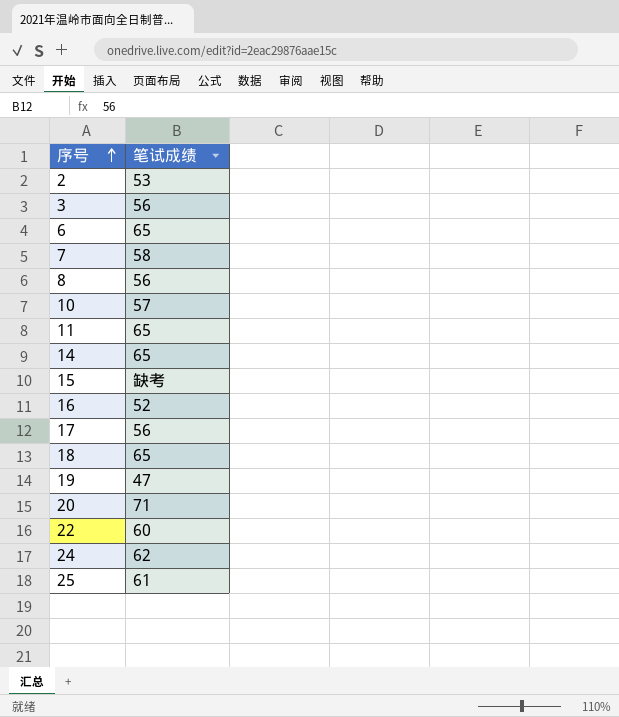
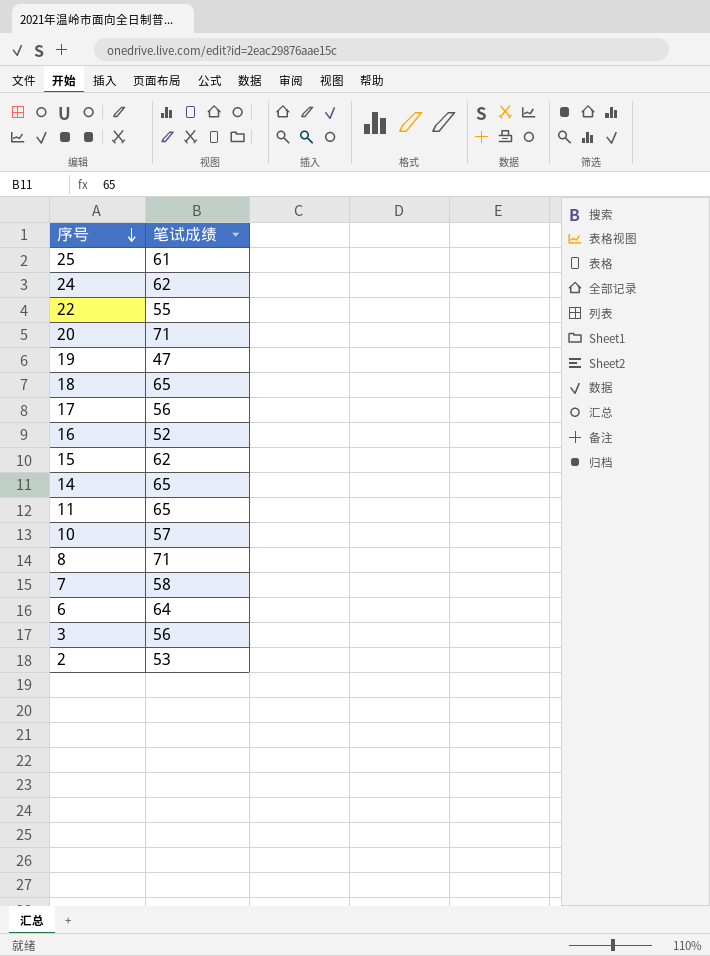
row order: 序号 ascending -> 序号 descending
22 | 笔试成绩: 60 -> 55
15 | 笔试成绩: 缺考 -> 62
8 | 笔试成绩: 56 -> 71
6 | 笔试成绩: 65 -> 64

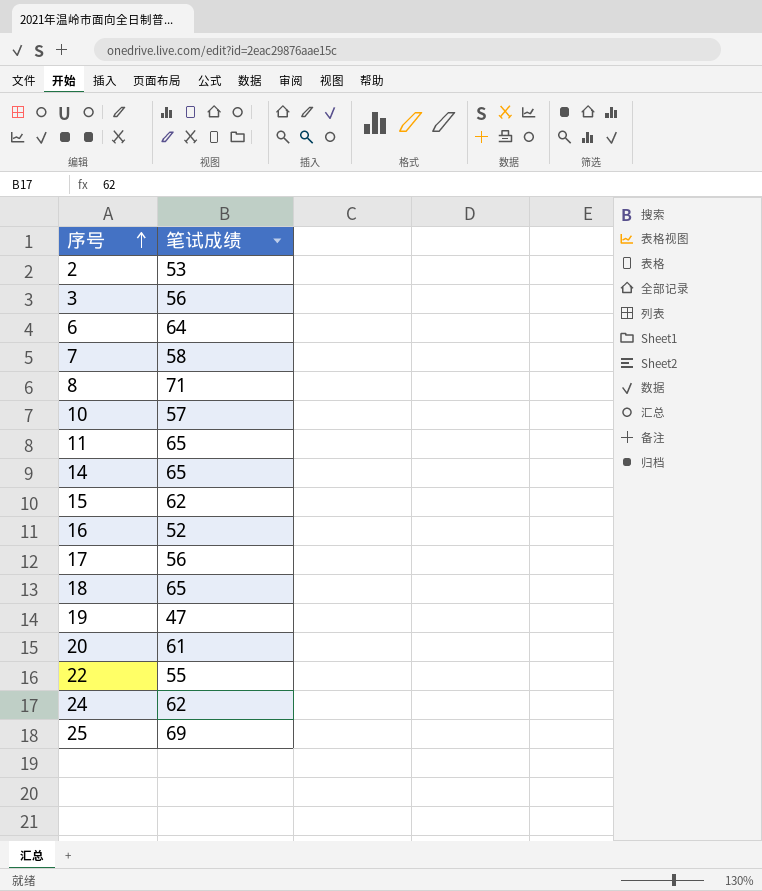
row order: 序号 descending -> 序号 ascending
20 | 笔试成绩: 71 -> 61
25 | 笔试成绩: 61 -> 69

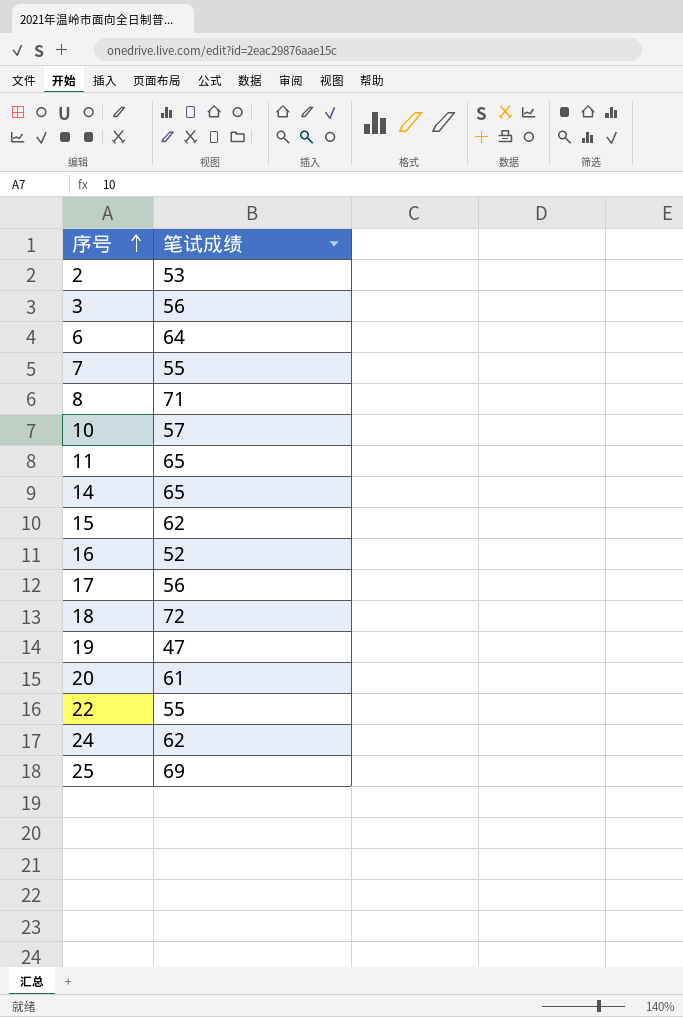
7 | 笔试成绩: 58 -> 55
18 | 笔试成绩: 65 -> 72

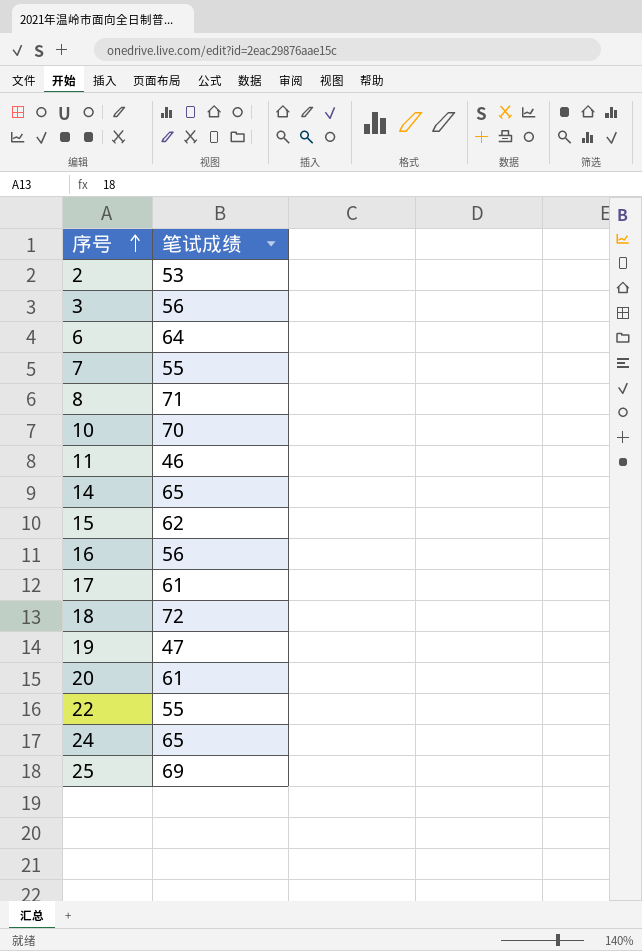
10 | 笔试成绩: 57 -> 70
11 | 笔试成绩: 65 -> 46
16 | 笔试成绩: 52 -> 56
17 | 笔试成绩: 56 -> 61
24 | 笔试成绩: 62 -> 65

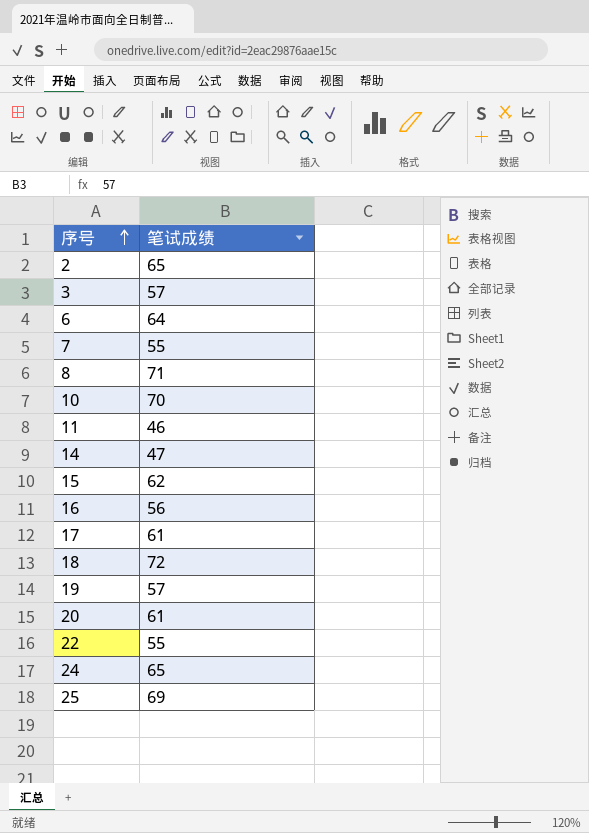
2 | 笔试成绩: 53 -> 65
3 | 笔试成绩: 56 -> 57
14 | 笔试成绩: 65 -> 47
19 | 笔试成绩: 47 -> 57

